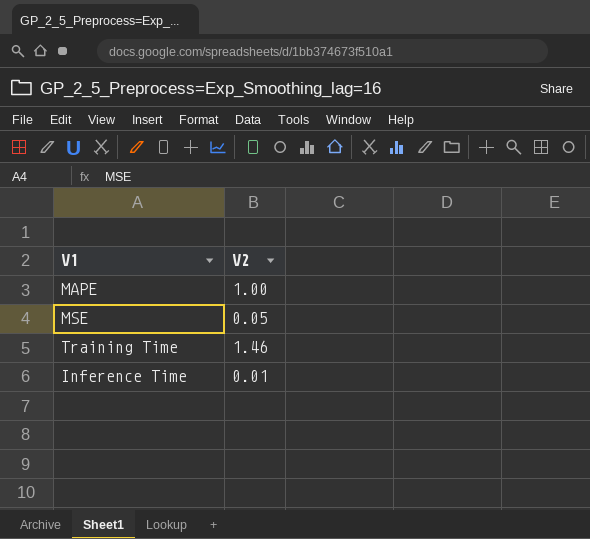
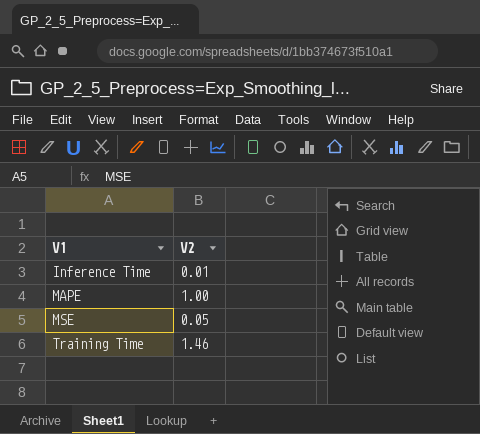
row order: none -> V1 ascending

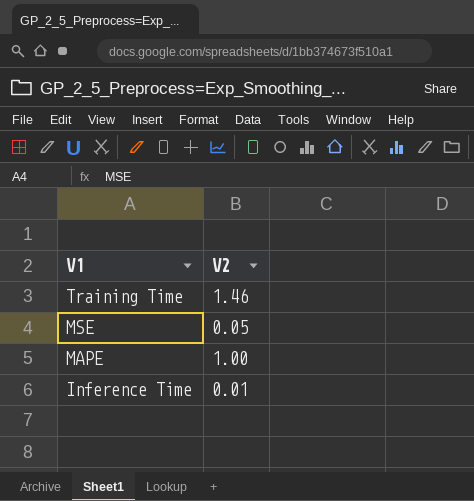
row order: V1 ascending -> V1 descending

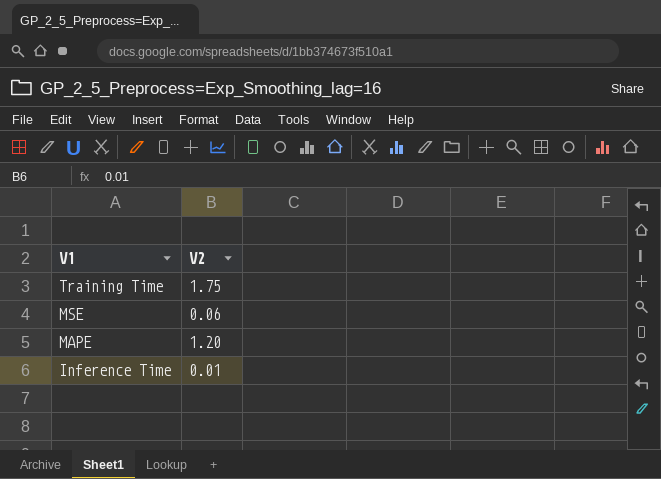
Training Time | V2: 1.46 -> 1.75
MSE | V2: 0.05 -> 0.06
MAPE | V2: 1.00 -> 1.20

